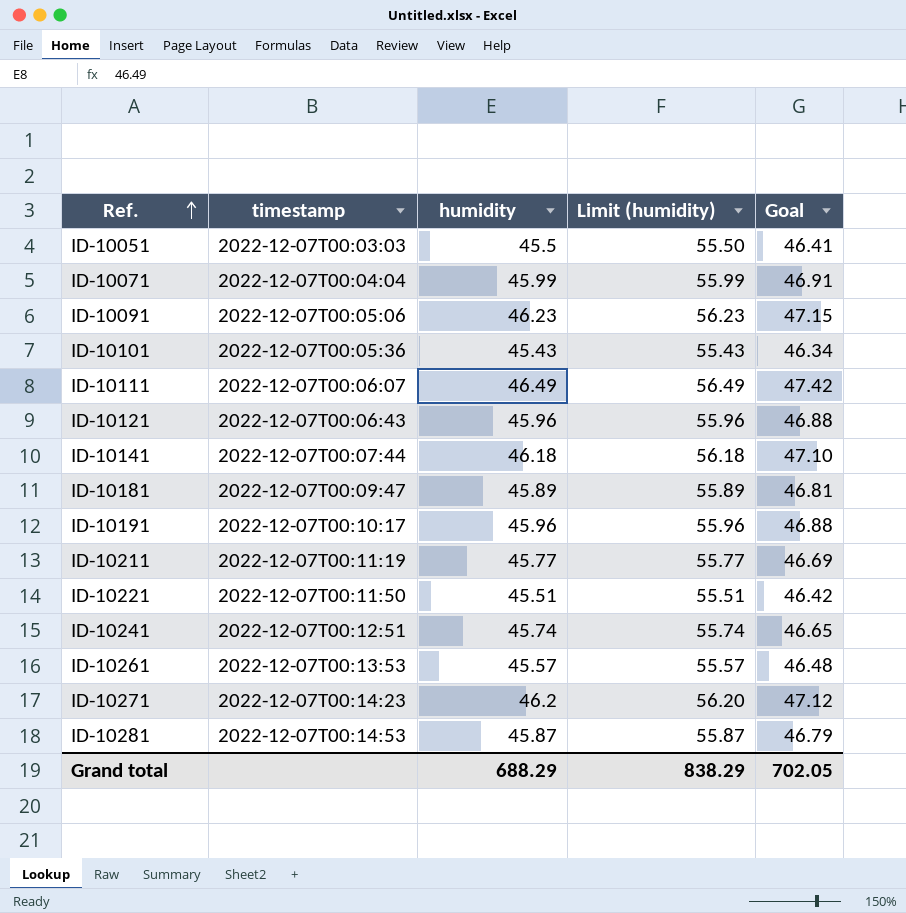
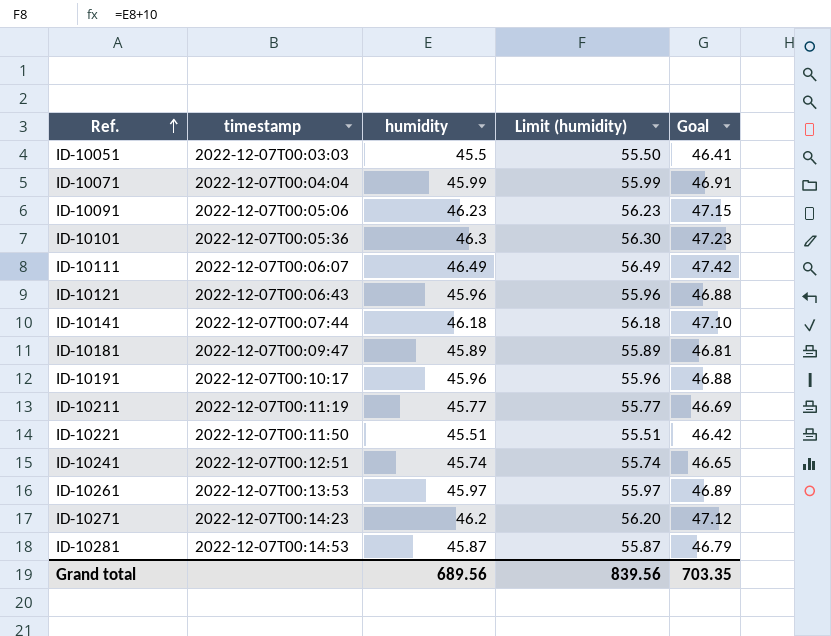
ID-10101 | humidity: 45.43 -> 46.3
ID-10101 | Limit (humidity): 55.43 -> 56.30
ID-10101 | Goal: 46.34 -> 47.23
ID-10261 | humidity: 45.57 -> 45.97
ID-10261 | Limit (humidity): 55.57 -> 55.97
ID-10261 | Goal: 46.48 -> 46.89
Grand total | humidity: 688.29 -> 689.56
Grand total | Limit (humidity): 838.29 -> 839.56
Grand total | Goal: 702.05 -> 703.35

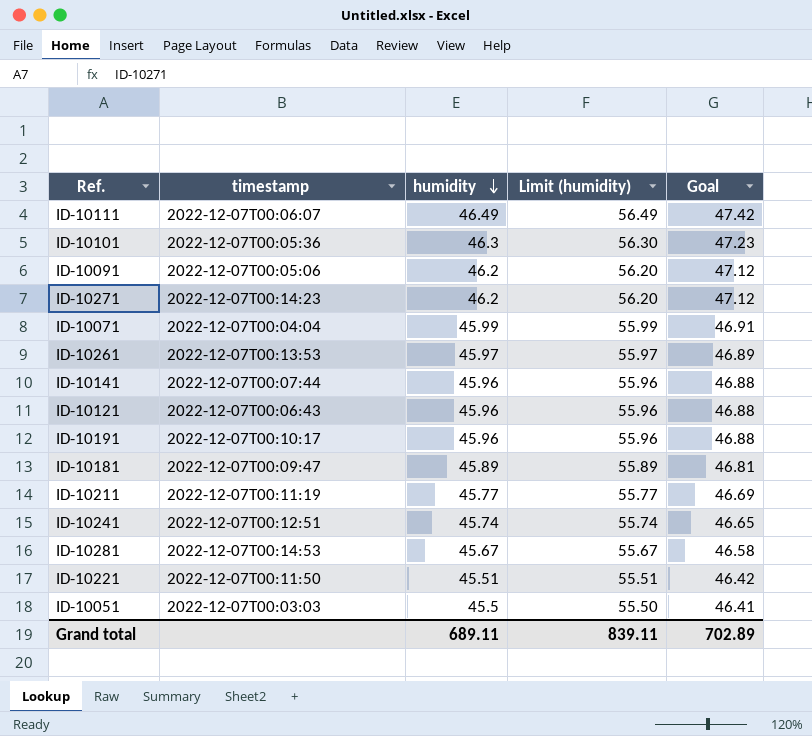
row order: Ref. ascending -> humidity descending
ID-10091 | humidity: 46.23 -> 46.2
ID-10091 | Limit (humidity): 56.23 -> 56.20
ID-10091 | Goal: 47.15 -> 47.12
ID-10141 | humidity: 46.18 -> 45.96
ID-10141 | Limit (humidity): 56.18 -> 55.96
ID-10141 | Goal: 47.10 -> 46.88
ID-10281 | humidity: 45.87 -> 45.67
ID-10281 | Limit (humidity): 55.87 -> 55.67
ID-10281 | Goal: 46.79 -> 46.58
Grand total | humidity: 689.56 -> 689.11
Grand total | Limit (humidity): 839.56 -> 839.11
Grand total | Goal: 703.35 -> 702.89

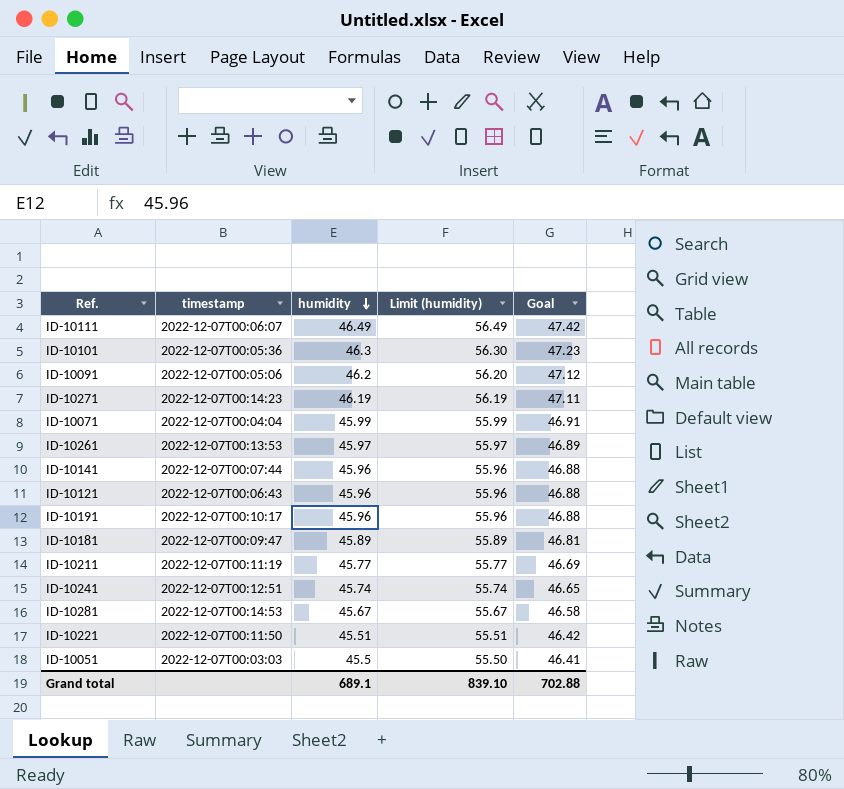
ID-10271 | humidity: 46.2 -> 46.19
ID-10271 | Limit (humidity): 56.20 -> 56.19
ID-10271 | Goal: 47.12 -> 47.11
Grand total | humidity: 689.11 -> 689.1
Grand total | Limit (humidity): 839.11 -> 839.10
Grand total | Goal: 702.89 -> 702.88

